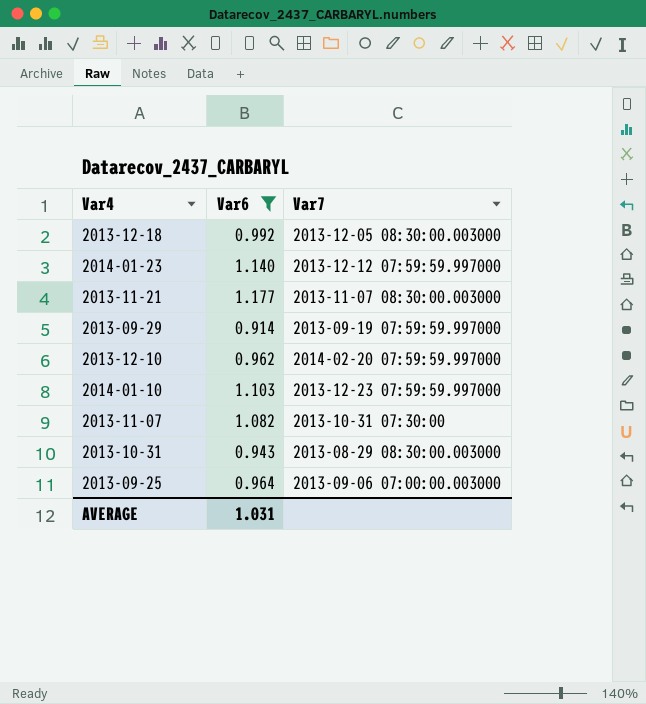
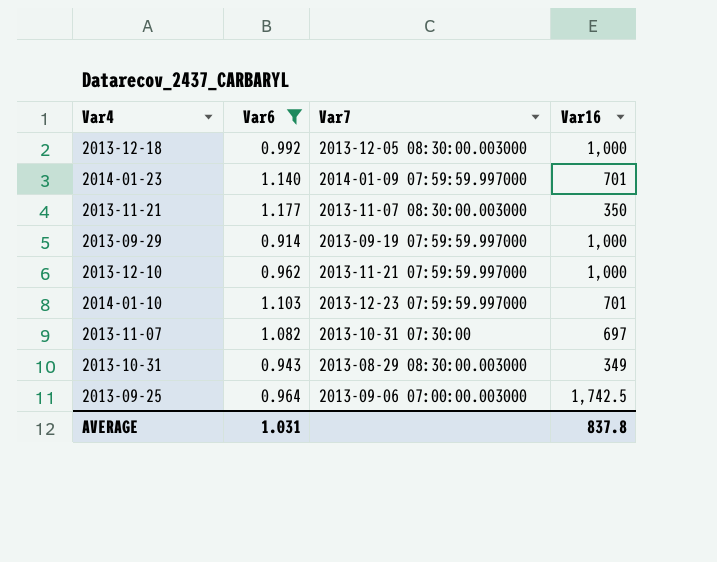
column Var16 | position: none -> 4
2014-01-23 | Var7: 2013-12-12 07:59:59.997000 -> 2014-01-09 07:59:59.997000
2013-12-10 | Var7: 2014-02-20 07:59:59.997000 -> 2013-11-21 07:59:59.997000

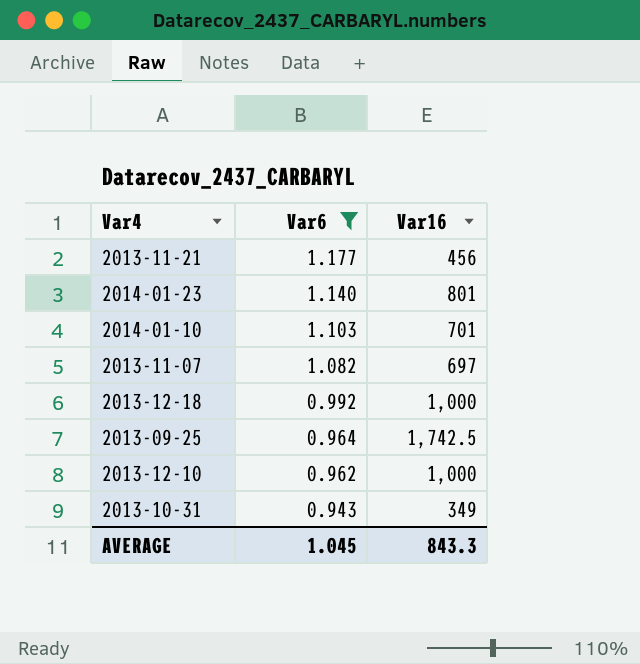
row order: none -> Var6 descending
column Var7 | position: 3 -> none
row 2013-09-29: 0.914 | 2013-09-19 07:59:59.997000 | 1,000 -> none
2013-11-21 | Var16: 350 -> 456
2014-01-23 | Var16: 701 -> 801
AVERAGE | Var6: 1.031 -> 1.045
AVERAGE | Var16: 837.8 -> 843.3

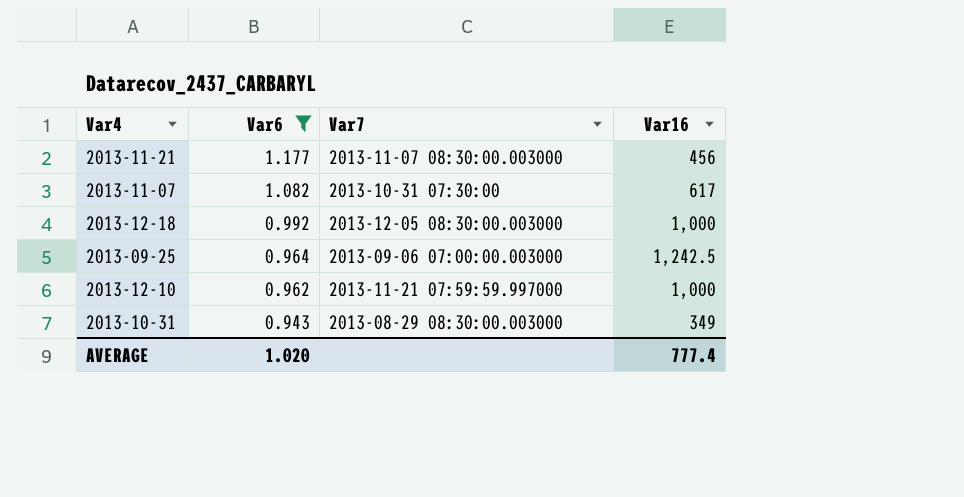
column Var7 | position: none -> 3
row 2014-01-23: 1.140 | 801 -> none
row 2014-01-10: 1.103 | 701 -> none
2013-11-07 | Var16: 697 -> 617
2013-09-25 | Var16: 1,742.5 -> 1,242.5
AVERAGE | Var6: 1.045 -> 1.020
AVERAGE | Var16: 843.3 -> 777.4

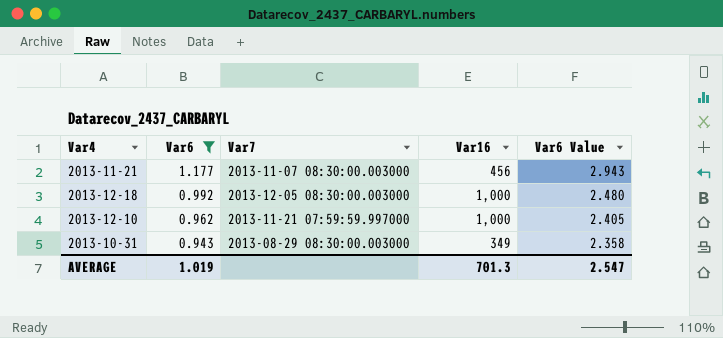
column Var6 Value | formula: none -> [Var6] * 2.5
row 2013-11-07: 1.082 | 2013-10-31 07:30:00 | 617 -> none
row 2013-09-25: 0.964 | 2013-09-06 07:00:00.003000 | 1,242.5 -> none
AVERAGE | Var6: 1.020 -> 1.019
AVERAGE | Var16: 777.4 -> 701.3

